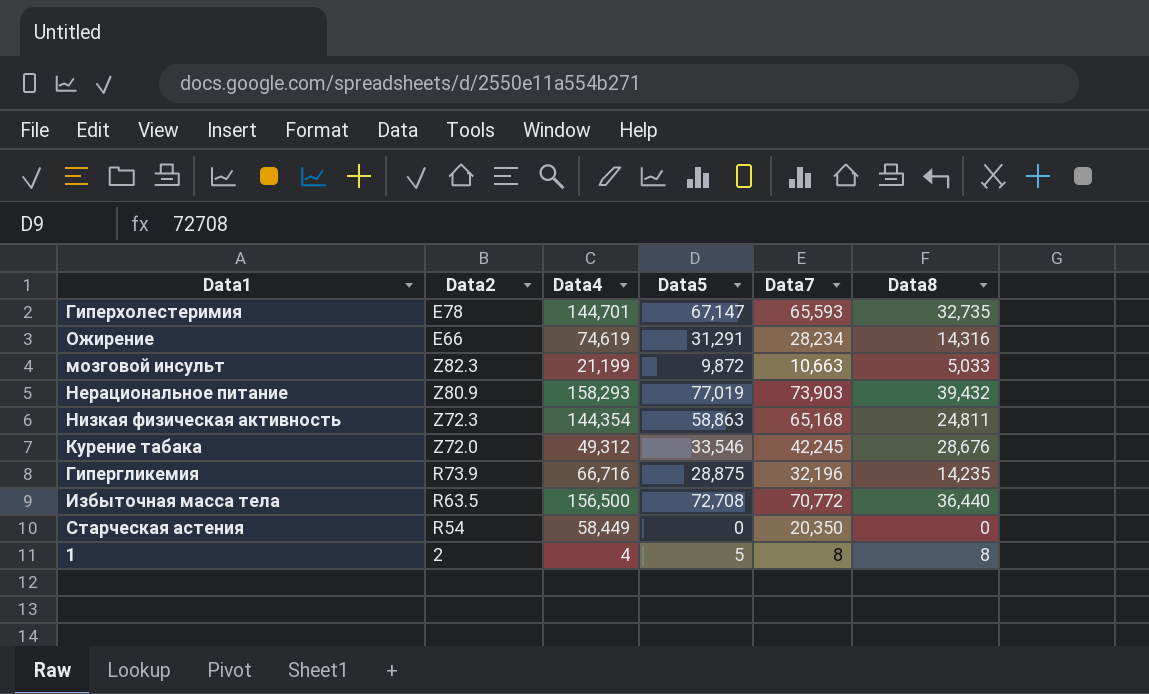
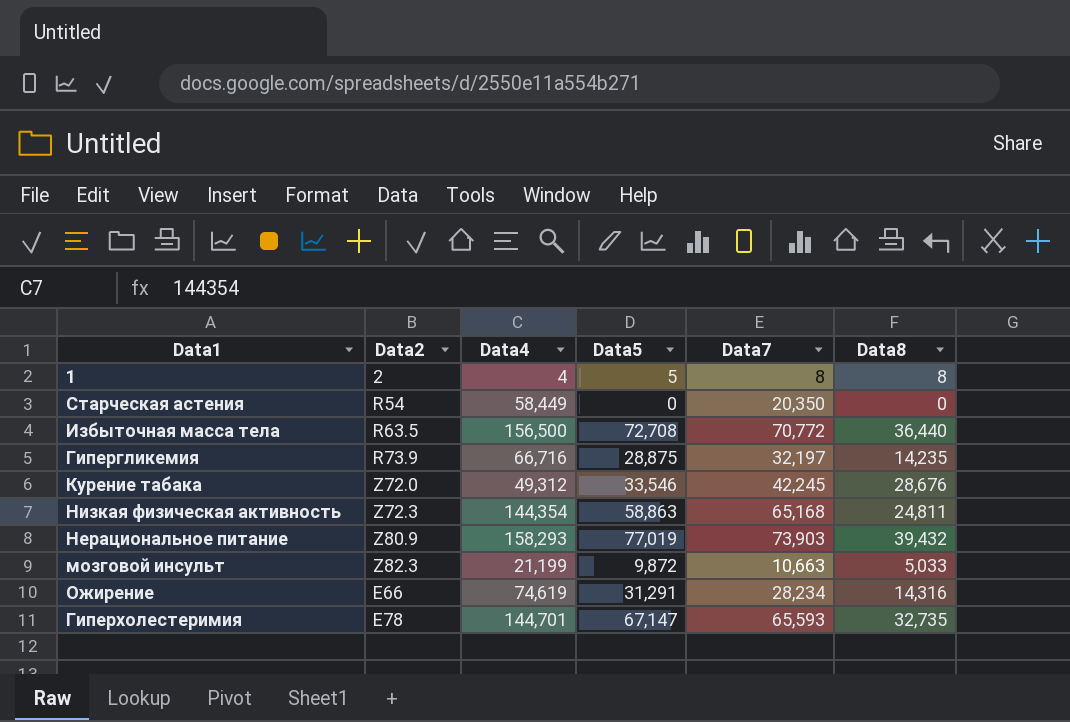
row order: Data2 descending -> Data2 ascending
Гипергликемия | Data7: 32,196 -> 32,197

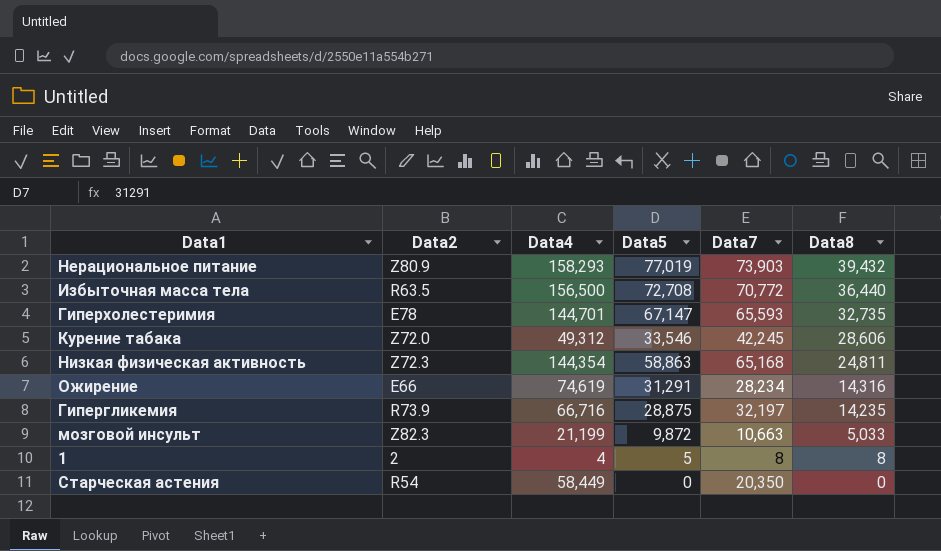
row order: Data2 ascending -> Data8 descending
Курение табака | Data8: 28,676 -> 28,606

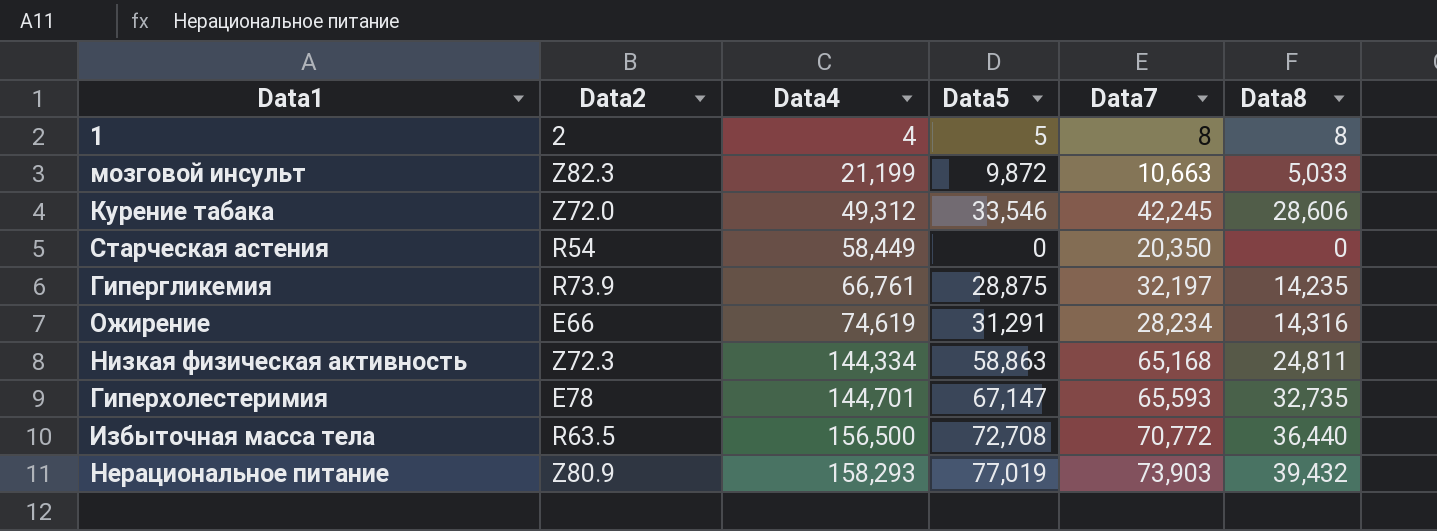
row order: Data8 descending -> Data4 ascending
Гипергликемия | Data4: 66,716 -> 66,761
Низкая физическая активность | Data4: 144,354 -> 144,334

